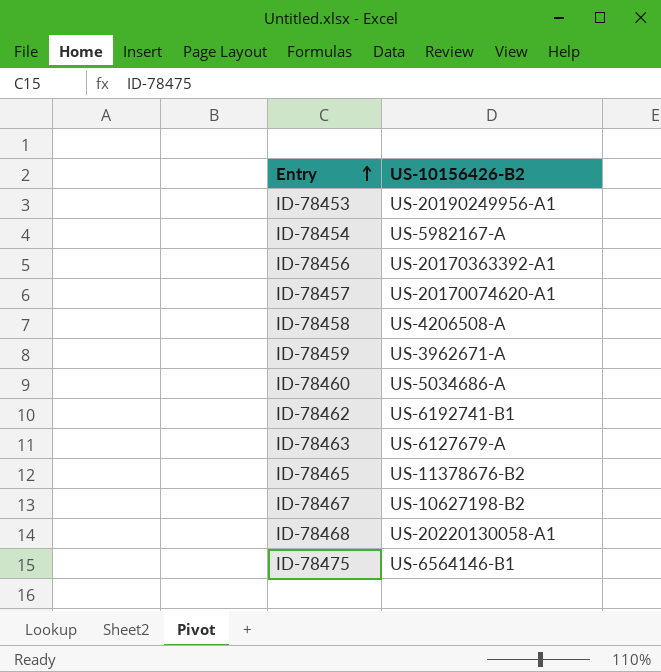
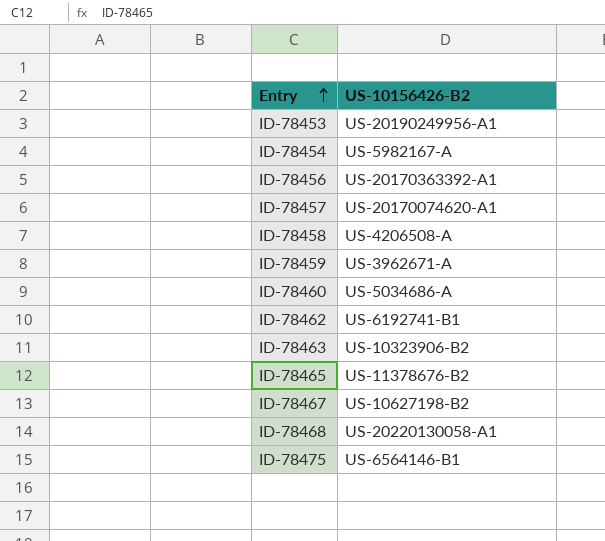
ID-78463 | US-10156426-B2: US-6127679-A -> US-10323906-B2

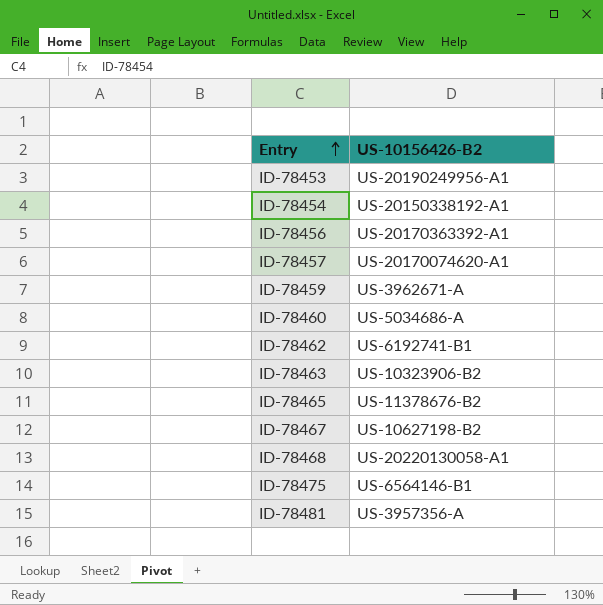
row ID-78458: US-4206508-A -> none
ID-78454 | US-10156426-B2: US-5982167-A -> US-20150338192-A1
row ID-78481: none -> US-3957356-A

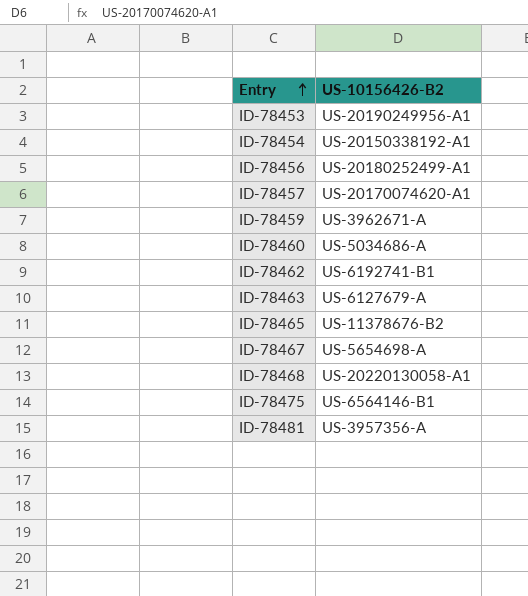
ID-78456 | US-10156426-B2: US-20170363392-A1 -> US-20180252499-A1
ID-78463 | US-10156426-B2: US-10323906-B2 -> US-6127679-A
ID-78467 | US-10156426-B2: US-10627198-B2 -> US-5654698-A

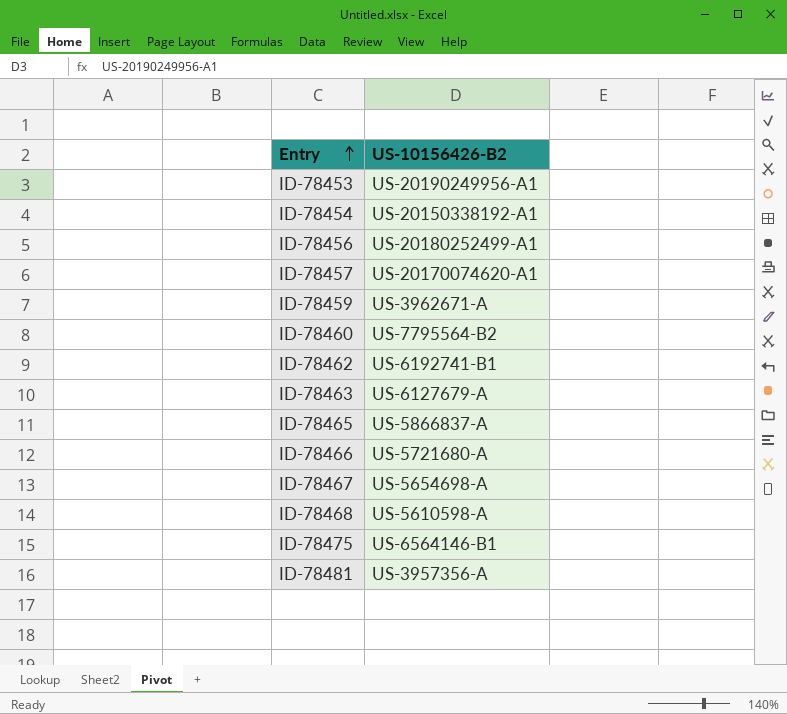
ID-78460 | US-10156426-B2: US-5034686-A -> US-7795564-B2
ID-78465 | US-10156426-B2: US-11378676-B2 -> US-5866837-A
row ID-78466: none -> US-5721680-A
ID-78468 | US-10156426-B2: US-20220130058-A1 -> US-5610598-A

